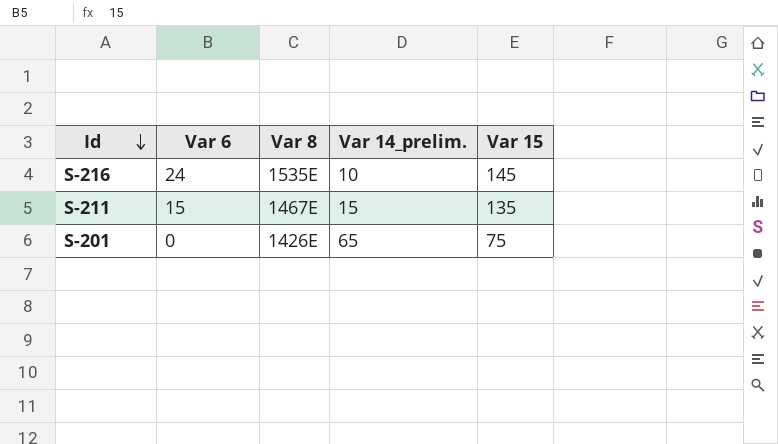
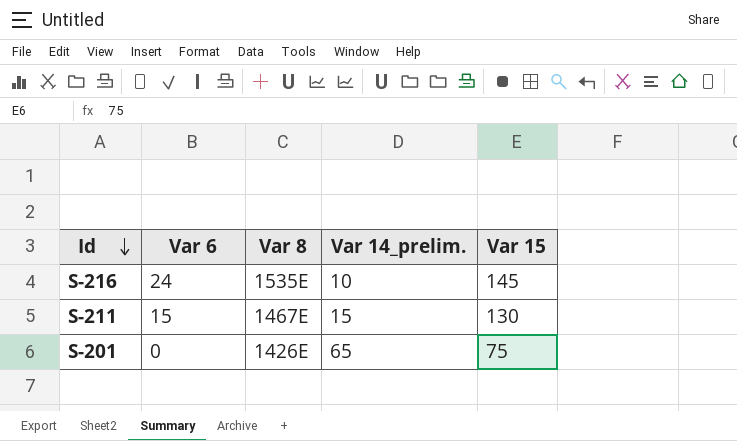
S-211 | Var 15: 135 -> 130

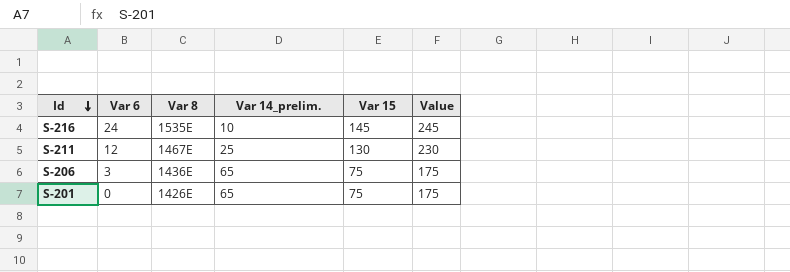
column Value | formula: none -> [Var 15] + 100
S-211 | Var 6: 15 -> 12
S-211 | Var 14_prelim.: 15 -> 25
row S-206: none -> 3 | 1436E | 65 | 75 | 175

